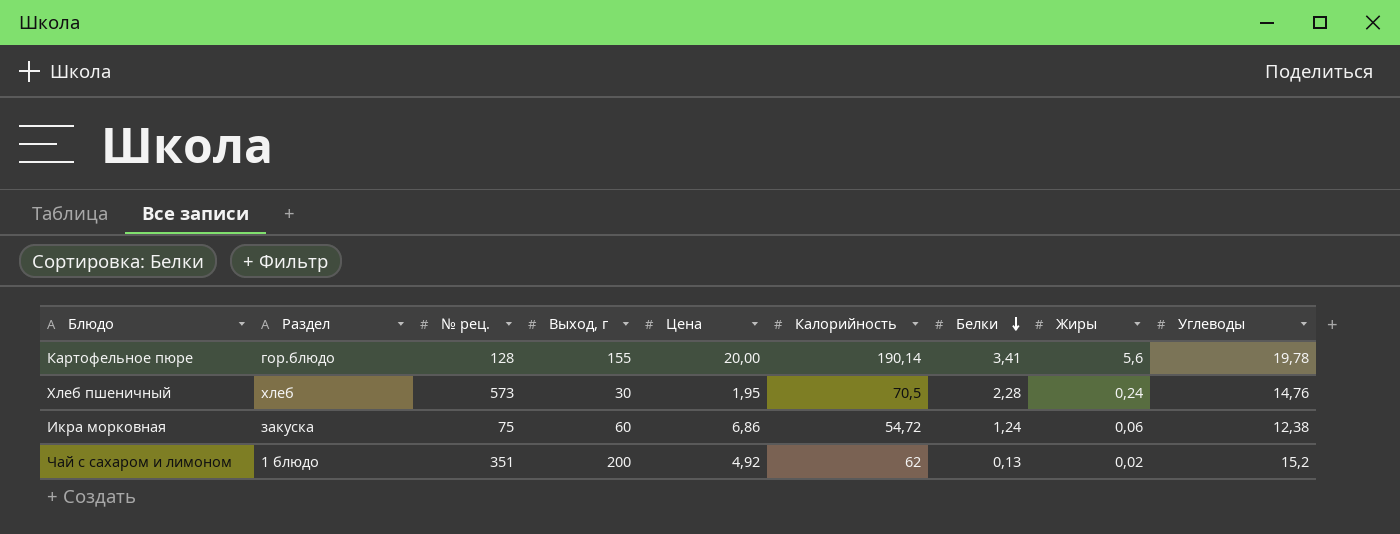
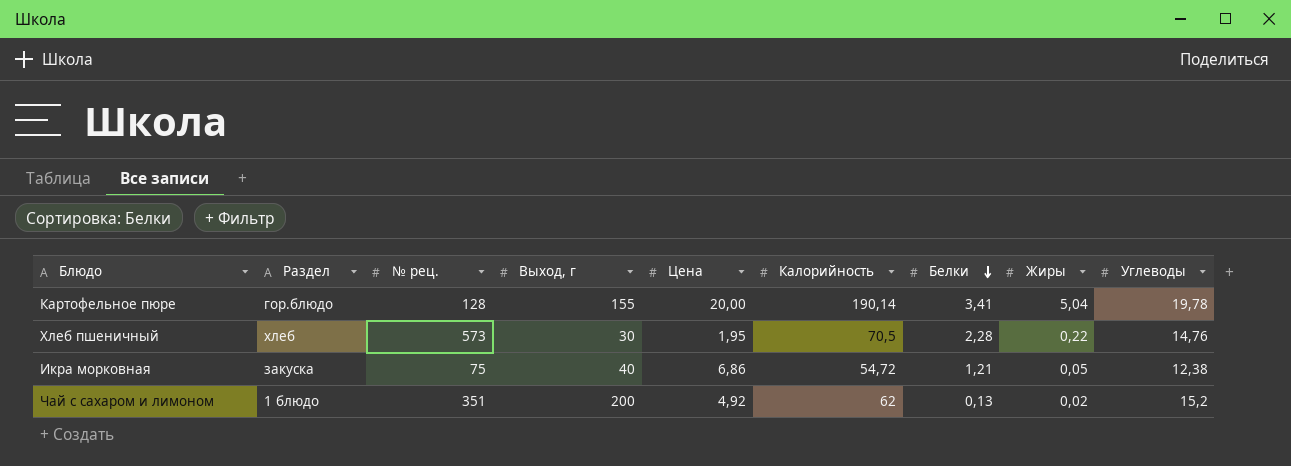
Картофельное пюре | Жиры: 5,6 -> 5,04
Хлеб пшеничный | Жиры: 0,24 -> 0,22
Икра морковная | Выход, г: 60 -> 40
Икра морковная | Белки: 1,24 -> 1,21
Икра морковная | Жиры: 0,06 -> 0,05

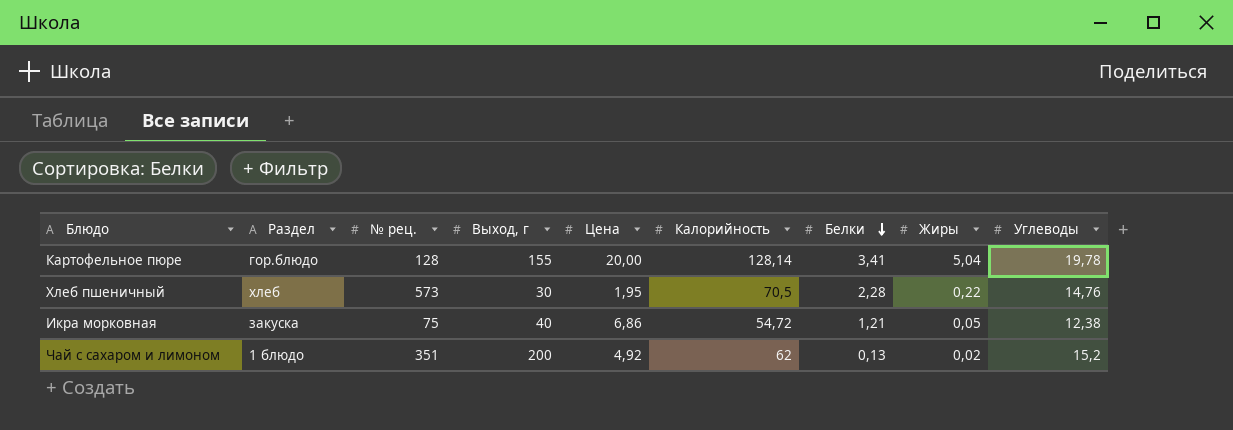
Картофельное пюре | Калорийность: 190,14 -> 128,14

